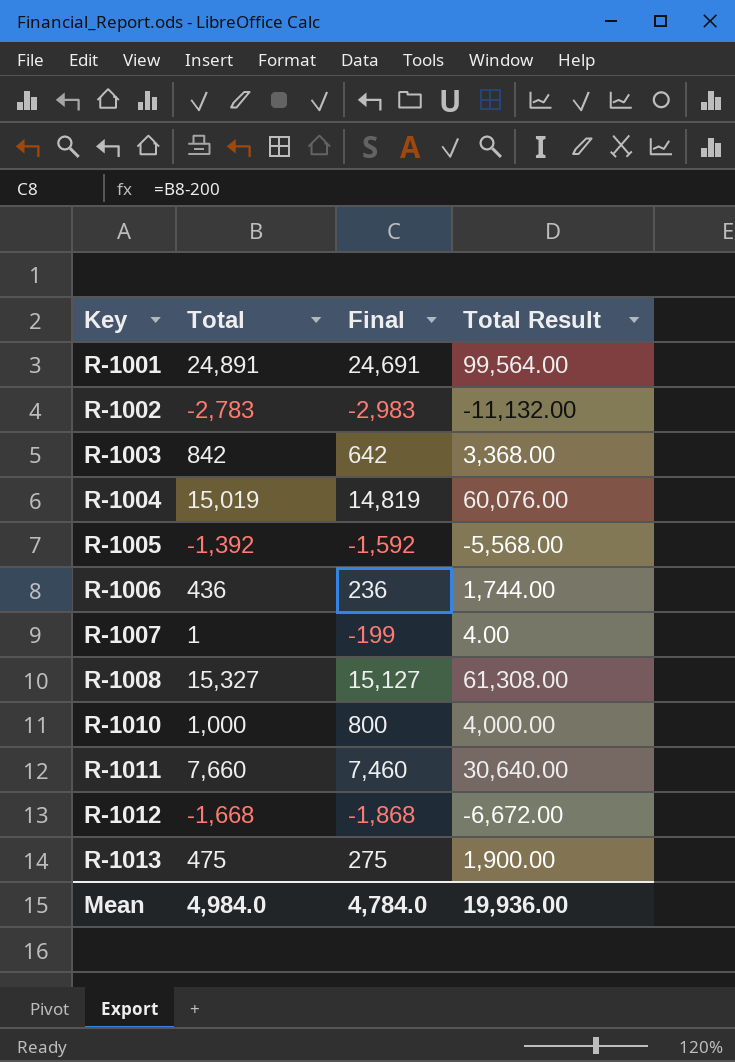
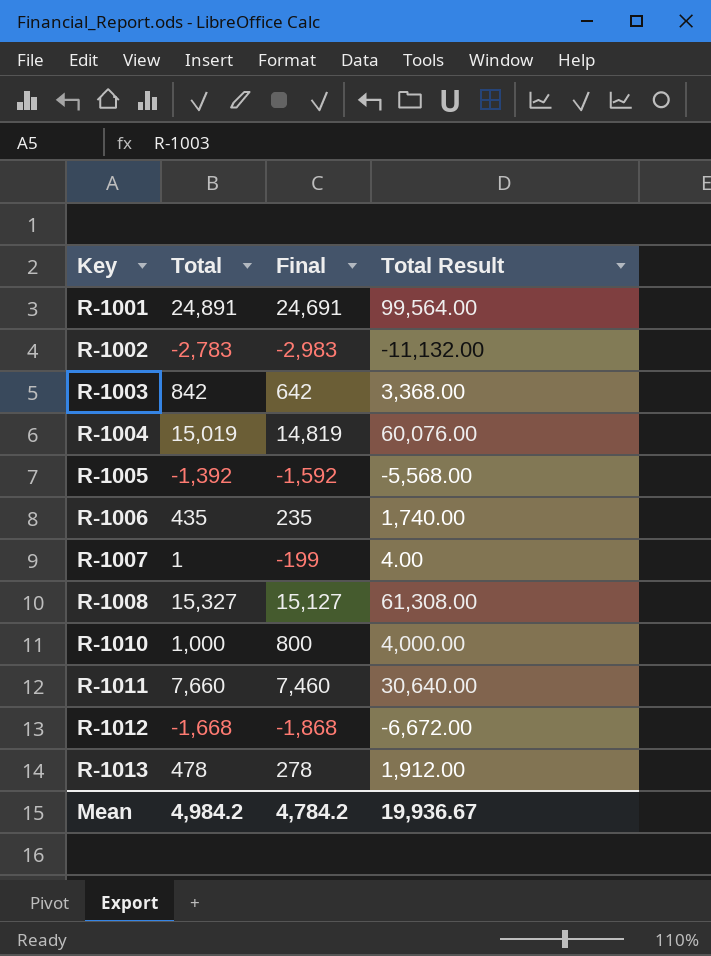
R-1006 | Total: 436 -> 435
R-1006 | Final: 236 -> 235
R-1006 | Total Result: 1,744.00 -> 1,740.00
R-1013 | Total: 475 -> 478
R-1013 | Final: 275 -> 278
R-1013 | Total Result: 1,900.00 -> 1,912.00
Mean | Total: 4,984.0 -> 4,984.2
Mean | Final: 4,784.0 -> 4,784.2
Mean | Total Result: 19,936.00 -> 19,936.67

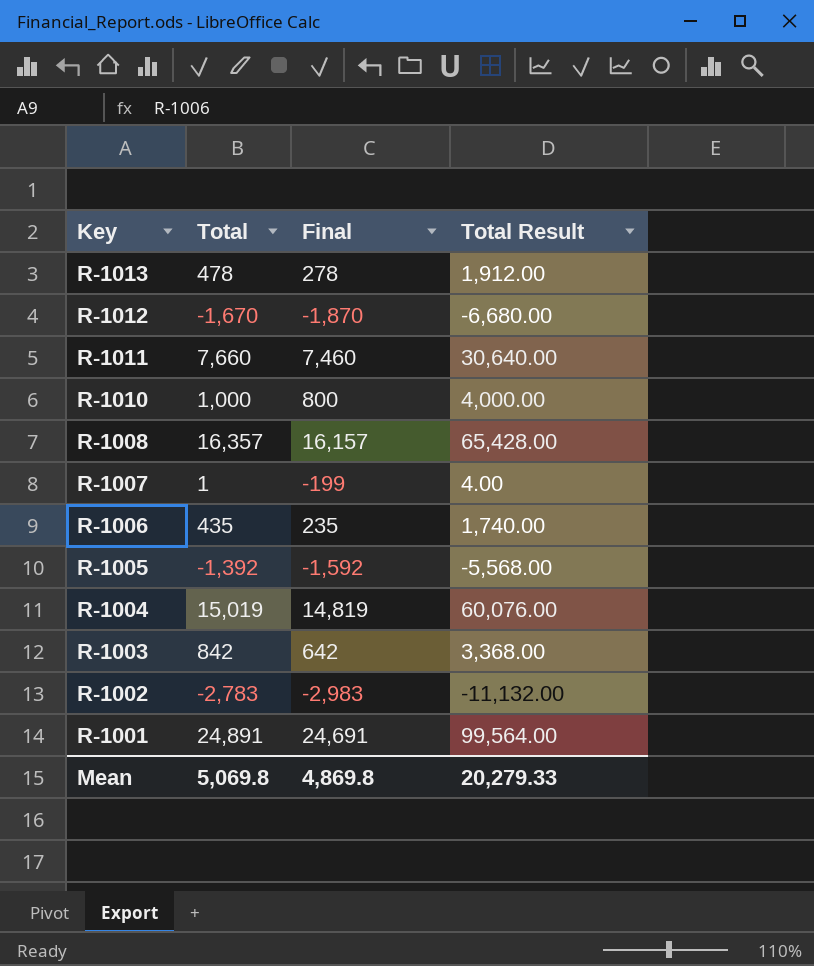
row order: Key ascending -> Key descending
R-1012 | Total: -1,668 -> -1,670
R-1012 | Final: -1,868 -> -1,870
R-1012 | Total Result: -6,672.00 -> -6,680.00
R-1008 | Total: 15,327 -> 16,357
R-1008 | Final: 15,127 -> 16,157
R-1008 | Total Result: 61,308.00 -> 65,428.00
Mean | Total: 4,984.2 -> 5,069.8
Mean | Final: 4,784.2 -> 4,869.8
Mean | Total Result: 19,936.67 -> 20,279.33

